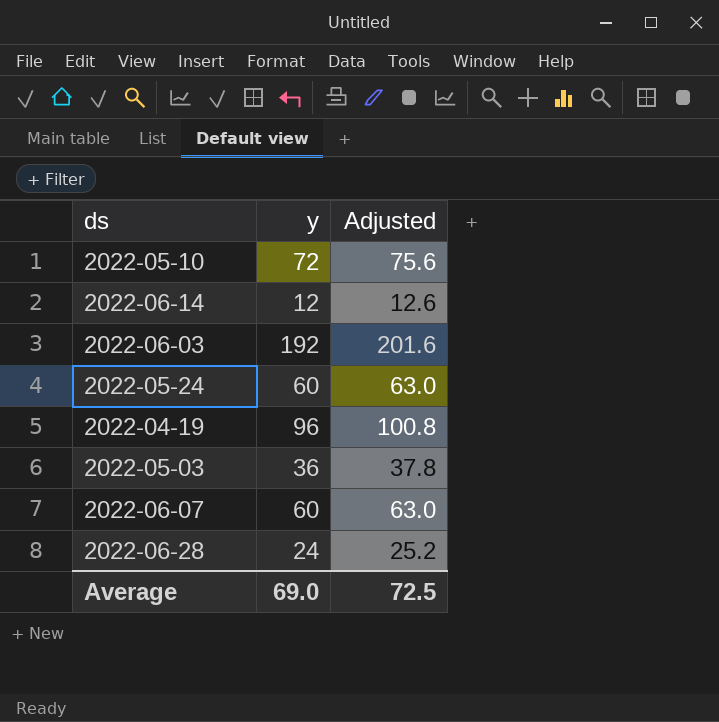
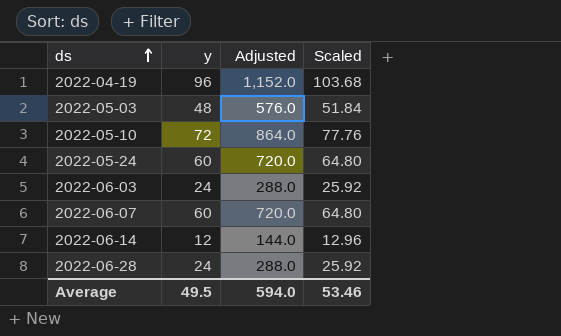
row order: none -> ds ascending
column Adjusted | formula: [y] * 1.05 -> [y] * 12
column Scaled | formula: none -> [y] * 1.08
2022-05-03 | y: 36 -> 48
2022-06-03 | y: 192 -> 24
Average | y: 69.0 -> 49.5
Average | Adjusted: 72.5 -> 594.0

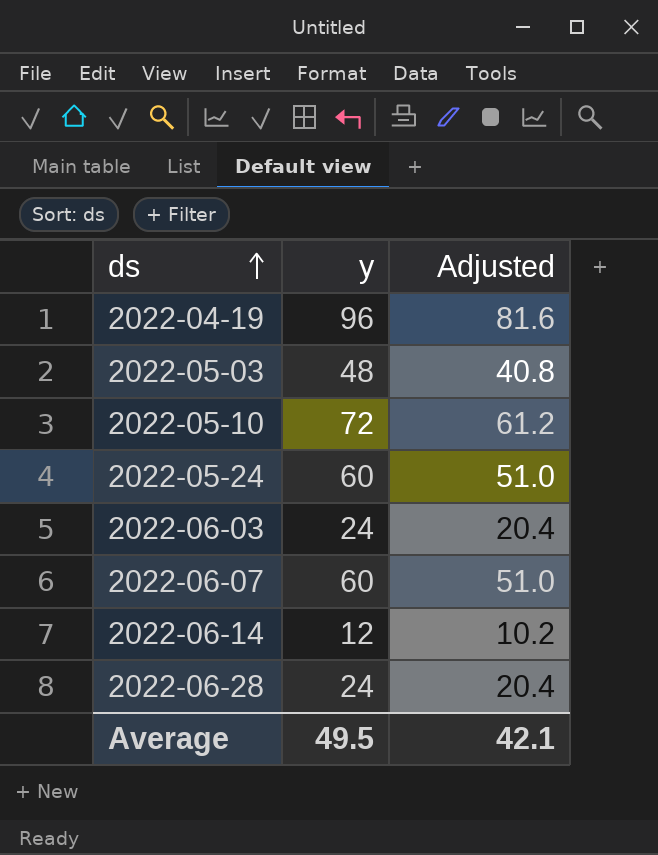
column Scaled | formula: [y] * 1.08 -> none
column Adjusted | formula: [y] * 12 -> [y] * 0.85
Average | Adjusted: 594.0 -> 42.1

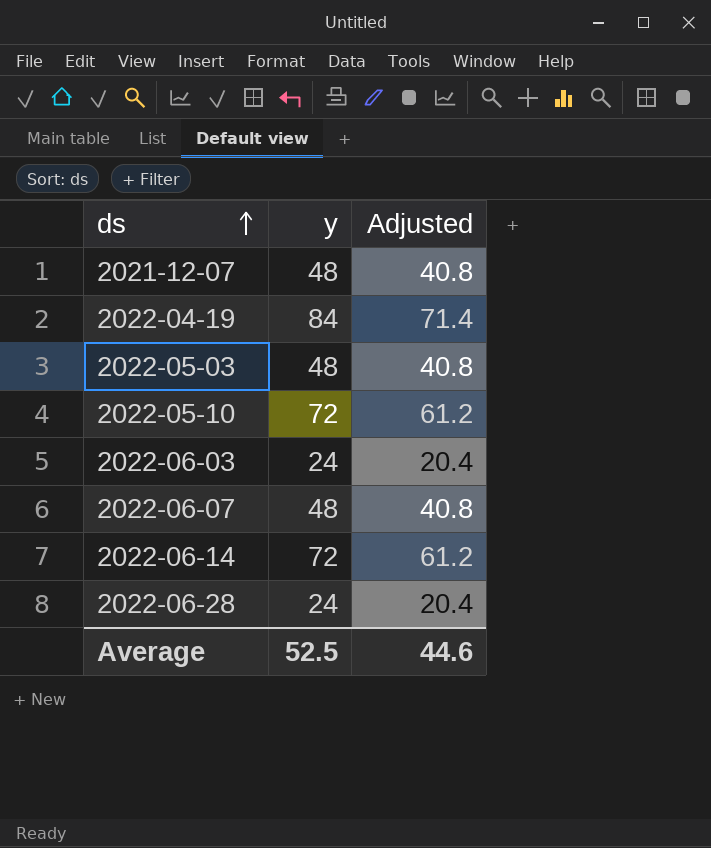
row 2022-05-24: 60 | 51.0 -> none
row 2021-12-07: none -> 48 | 40.8
2022-04-19 | y: 96 -> 84
2022-04-19 | Adjusted: 81.6 -> 71.4
2022-06-07 | y: 60 -> 48
2022-06-07 | Adjusted: 51.0 -> 40.8
2022-06-14 | y: 12 -> 72
2022-06-14 | Adjusted: 10.2 -> 61.2
Average | y: 49.5 -> 52.5
Average | Adjusted: 42.1 -> 44.6

